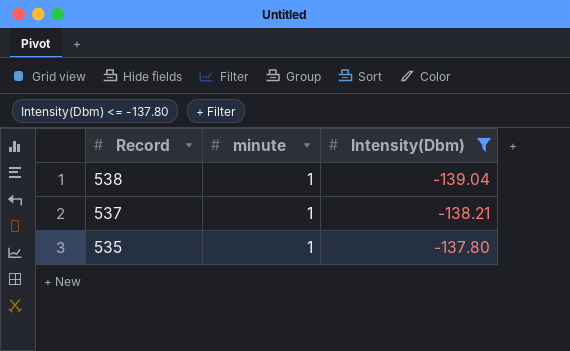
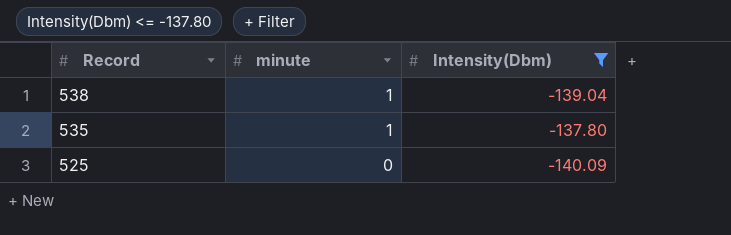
row 537: 1 | -138.21 -> none
row 525: none -> 0 | -140.09

